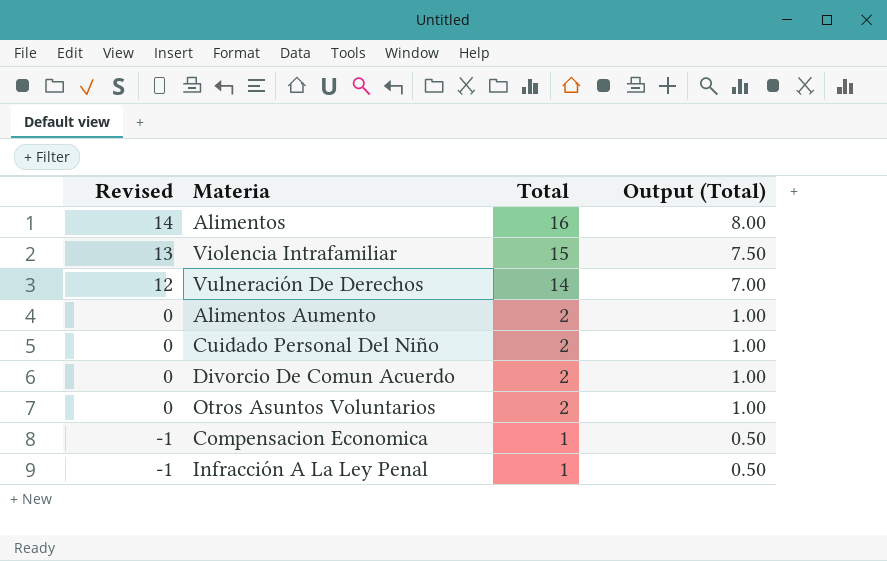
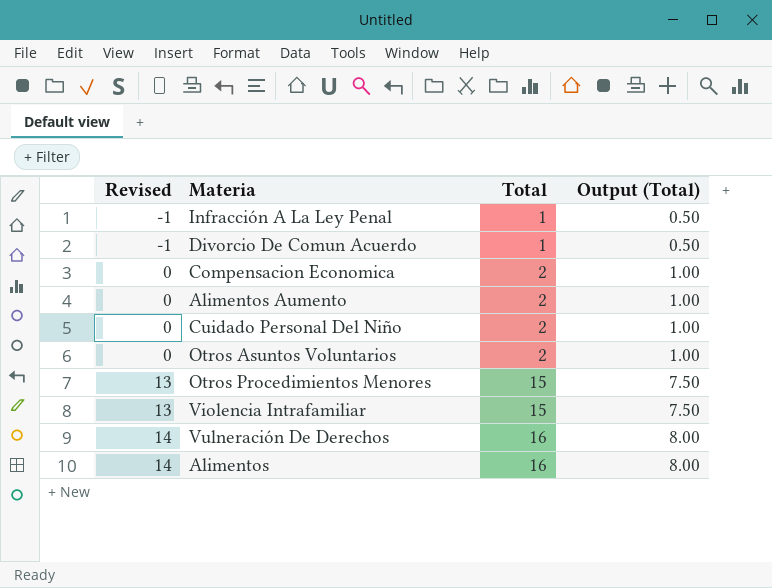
row order: Revised descending -> Revised ascending
Divorcio De Comun Acuerdo | Revised: 0 -> -1
Divorcio De Comun Acuerdo | Total: 2 -> 1
Divorcio De Comun Acuerdo | Output (Total): 1.00 -> 0.50
Compensacion Economica | Revised: -1 -> 0
Compensacion Economica | Total: 1 -> 2
Compensacion Economica | Output (Total): 0.50 -> 1.00
row Otros Procedimientos Menores: none -> 13 | 15 | 7.50
Vulneración De Derechos | Revised: 12 -> 14
Vulneración De Derechos | Total: 14 -> 16
Vulneración De Derechos | Output (Total): 7.00 -> 8.00

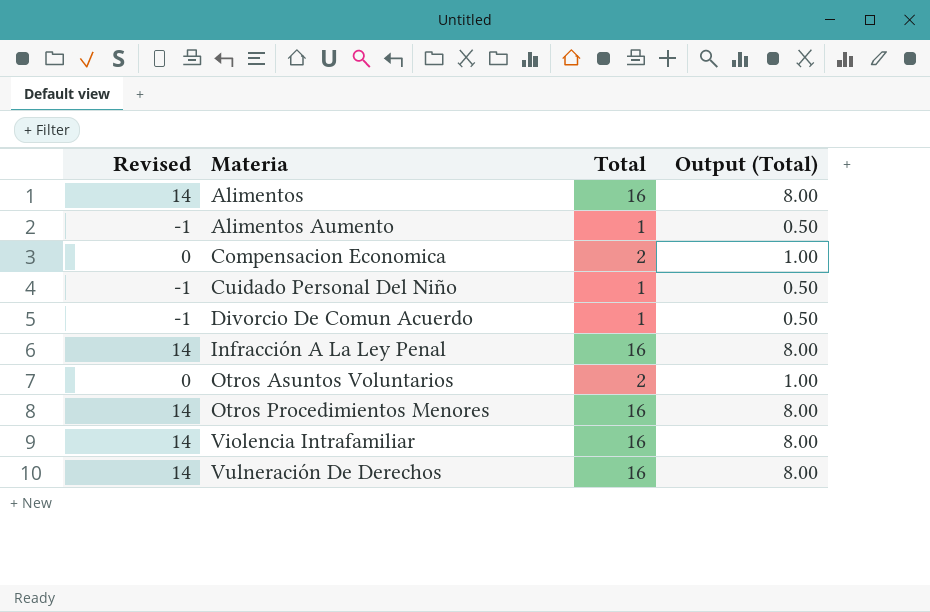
row order: Revised ascending -> Materia ascending
Alimentos Aumento | Revised: 0 -> -1
Alimentos Aumento | Total: 2 -> 1
Alimentos Aumento | Output (Total): 1.00 -> 0.50
Cuidado Personal Del Niño | Revised: 0 -> -1
Cuidado Personal Del Niño | Total: 2 -> 1
Cuidado Personal Del Niño | Output (Total): 1.00 -> 0.50
Infracción A La Ley Penal | Revised: -1 -> 14
Infracción A La Ley Penal | Total: 1 -> 16
Infracción A La Ley Penal | Output (Total): 0.50 -> 8.00
Otros Procedimientos Menores | Revised: 13 -> 14
Otros Procedimientos Menores | Total: 15 -> 16
Otros Procedimientos Menores | Output (Total): 7.50 -> 8.00
Violencia Intrafamiliar | Revised: 13 -> 14
Violencia Intrafamiliar | Total: 15 -> 16
Violencia Intrafamiliar | Output (Total): 7.50 -> 8.00

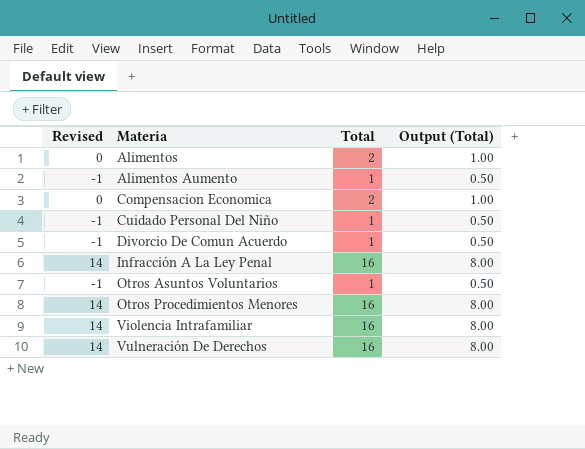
Alimentos | Revised: 14 -> 0
Alimentos | Total: 16 -> 2
Alimentos | Output (Total): 8.00 -> 1.00
Otros Asuntos Voluntarios | Revised: 0 -> -1
Otros Asuntos Voluntarios | Total: 2 -> 1
Otros Asuntos Voluntarios | Output (Total): 1.00 -> 0.50

